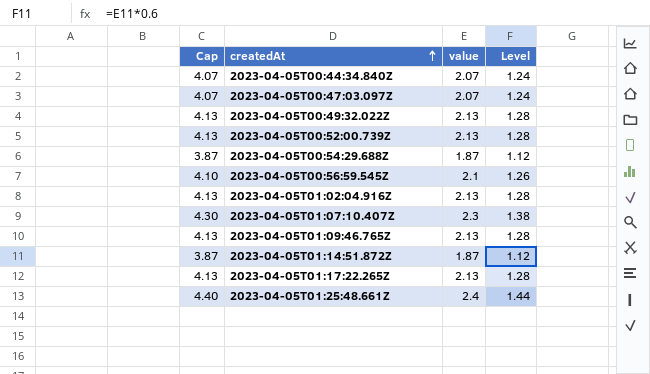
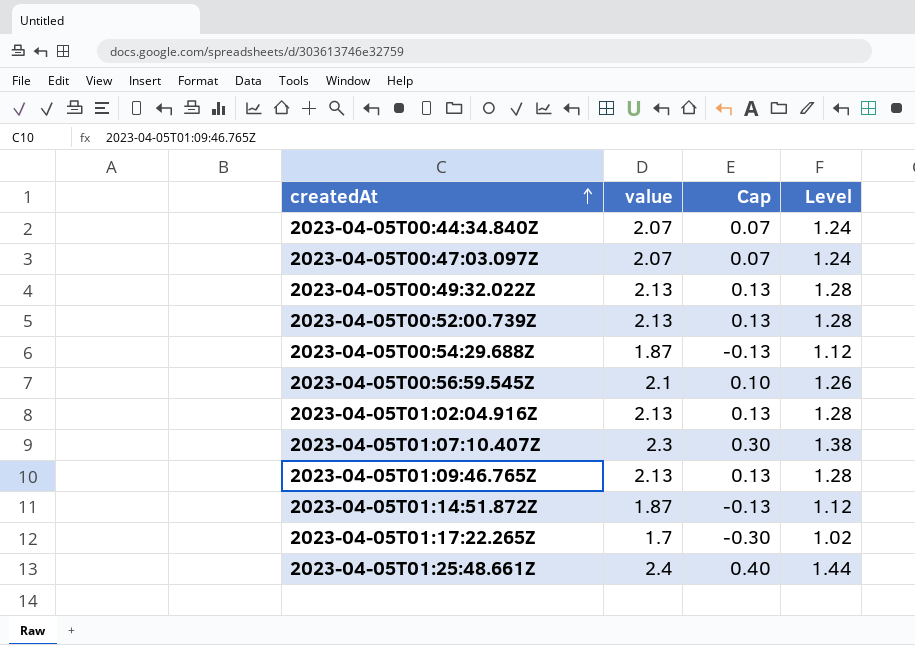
column Cap | formula: [value] + 2 -> [value] - 2
column Cap | position: 1 -> 3
2023-04-05T01:17:22.265Z | value: 2.13 -> 1.7
2023-04-05T01:17:22.265Z | Level: 1.28 -> 1.02

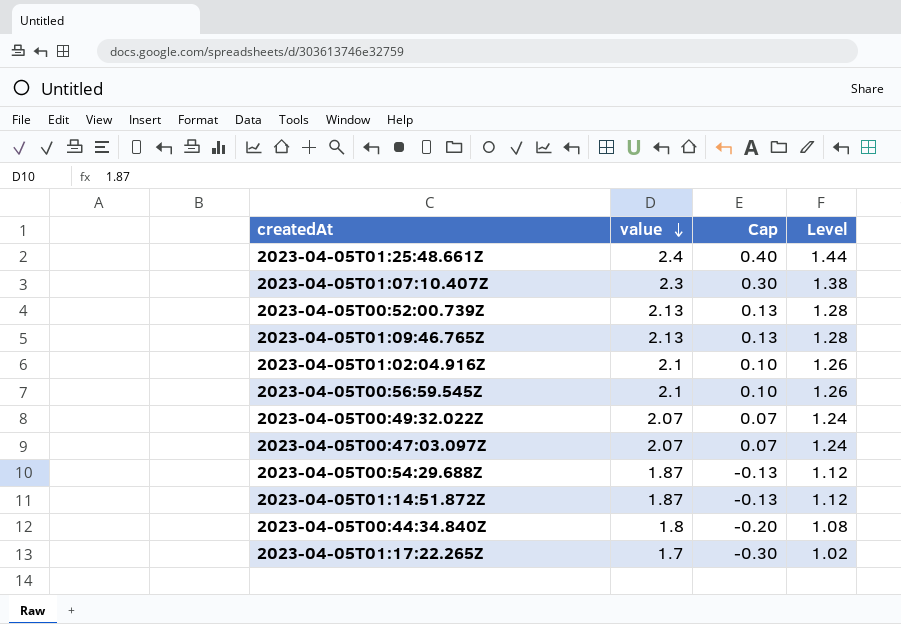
row order: createdAt ascending -> value descending
2023-04-05T01:02:04.916Z | value: 2.13 -> 2.1
2023-04-05T01:02:04.916Z | Cap: 0.13 -> 0.10
2023-04-05T01:02:04.916Z | Level: 1.28 -> 1.26
2023-04-05T00:49:32.022Z | value: 2.13 -> 2.07
2023-04-05T00:49:32.022Z | Cap: 0.13 -> 0.07
2023-04-05T00:49:32.022Z | Level: 1.28 -> 1.24
2023-04-05T00:44:34.840Z | value: 2.07 -> 1.8
2023-04-05T00:44:34.840Z | Cap: 0.07 -> -0.20
2023-04-05T00:44:34.840Z | Level: 1.24 -> 1.08

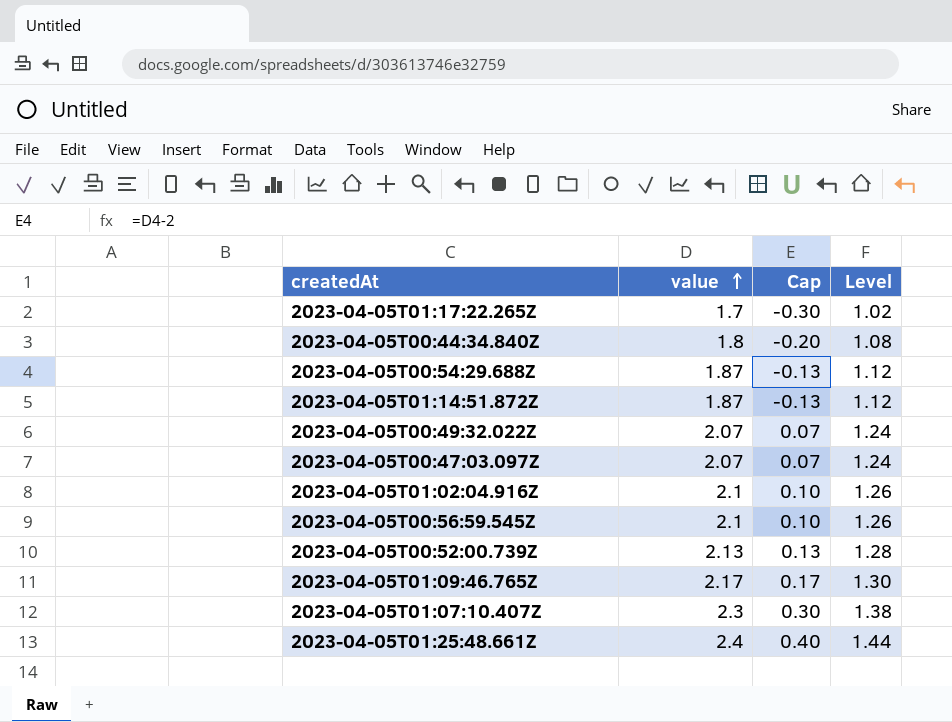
row order: value descending -> value ascending
2023-04-05T01:09:46.765Z | value: 2.13 -> 2.17
2023-04-05T01:09:46.765Z | Cap: 0.13 -> 0.17
2023-04-05T01:09:46.765Z | Level: 1.28 -> 1.30

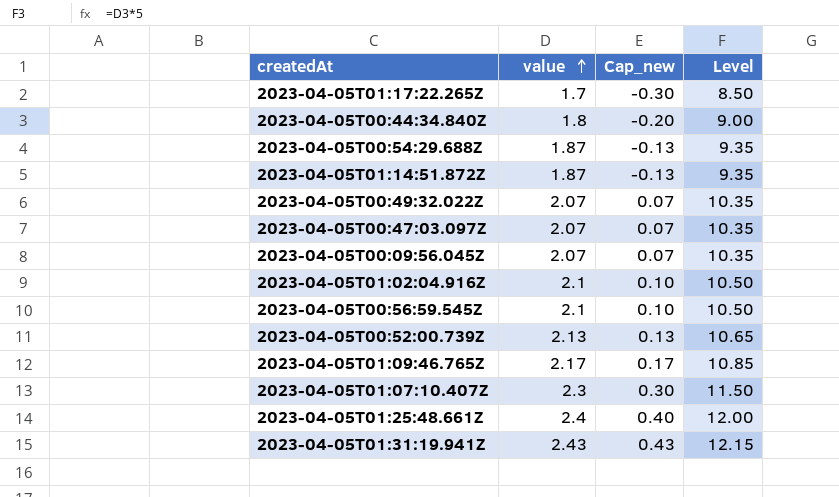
column name: Cap -> Cap_new
column Level | formula: [value] * 0.6 -> [value] * 5
row 2023-04-05T00:09:56.045Z: none -> 2.07 | 0.07 | 10.35
row 2023-04-05T01:31:19.941Z: none -> 2.43 | 0.43 | 12.15

